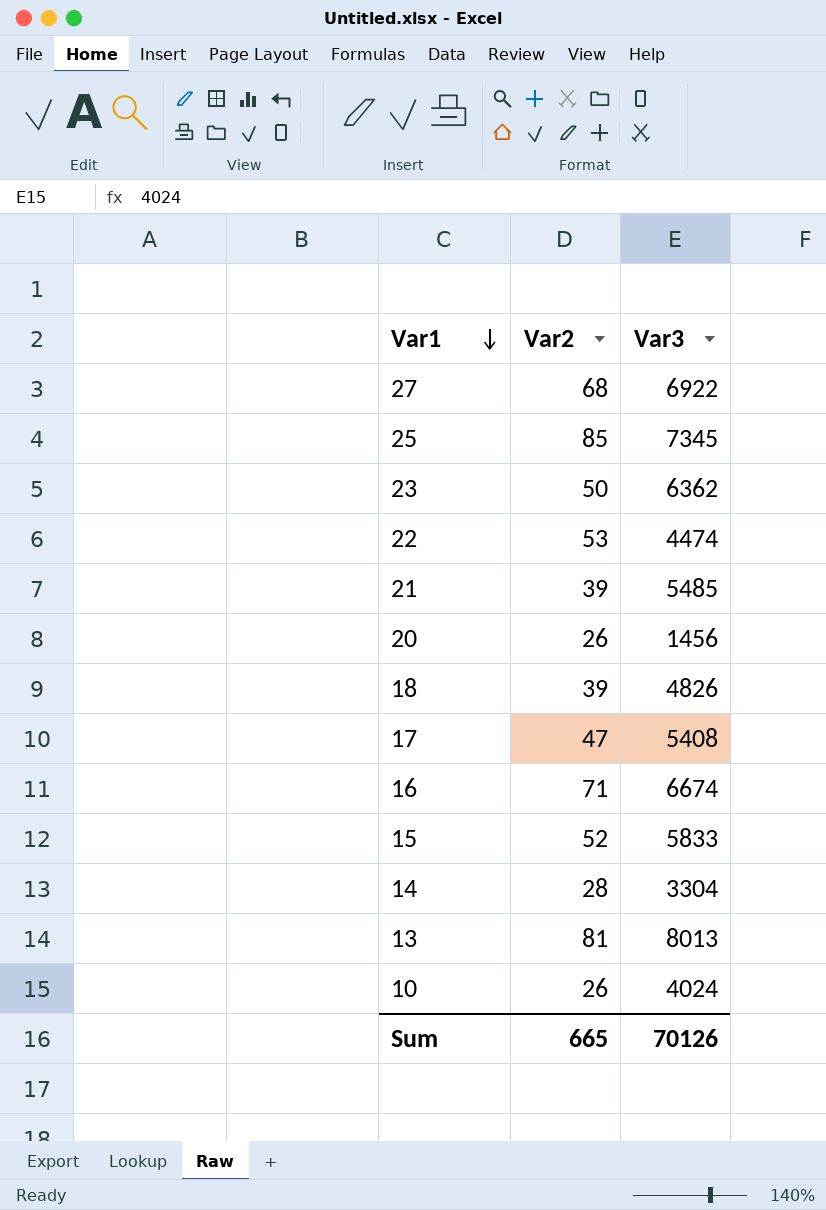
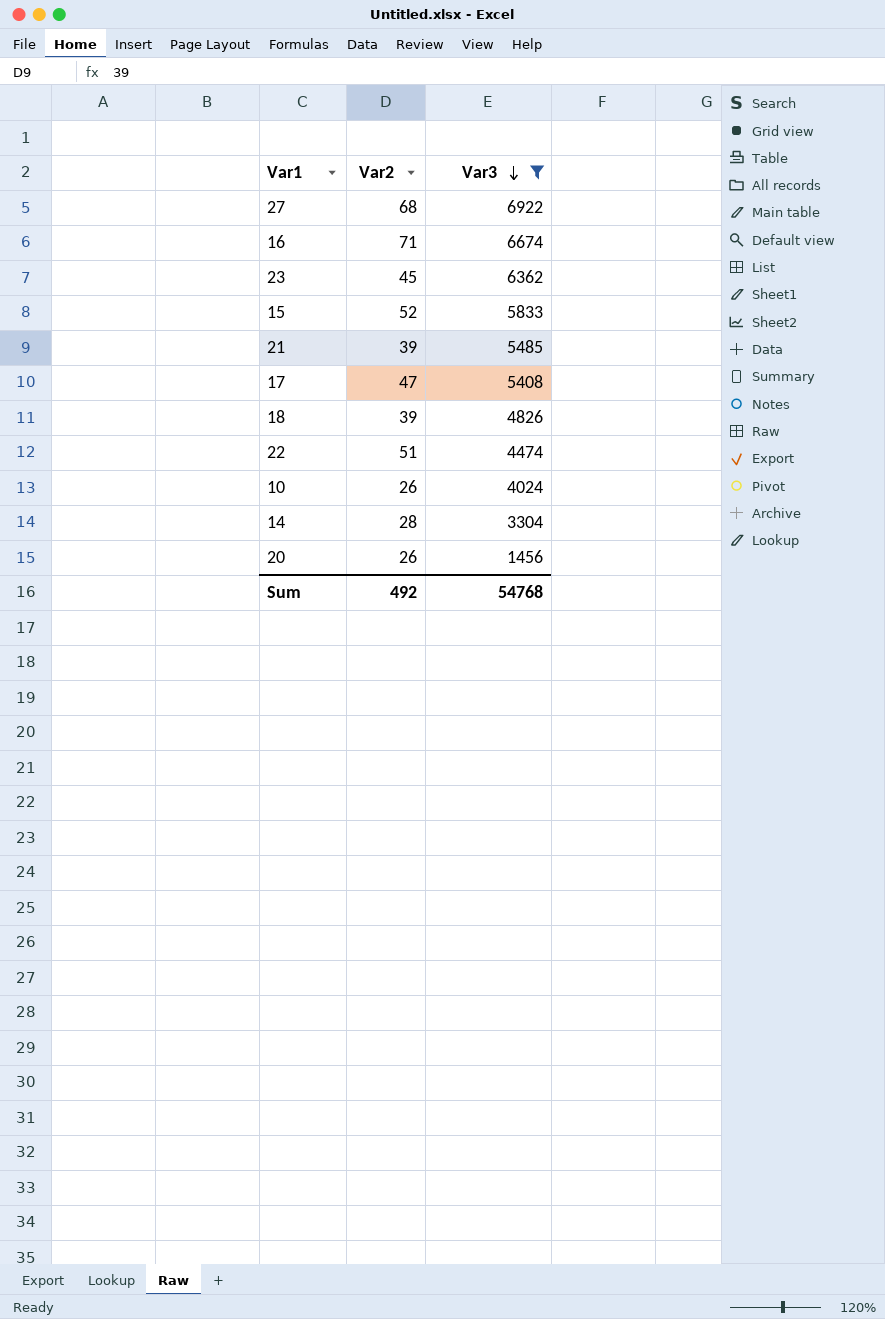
filter: none -> Var3 <= 6922
row order: Var1 descending -> Var3 descending
23 | Var2: 50 -> 45
22 | Var2: 53 -> 51
Sum | Var2: 665 -> 492
Sum | Var3: 70126 -> 54768

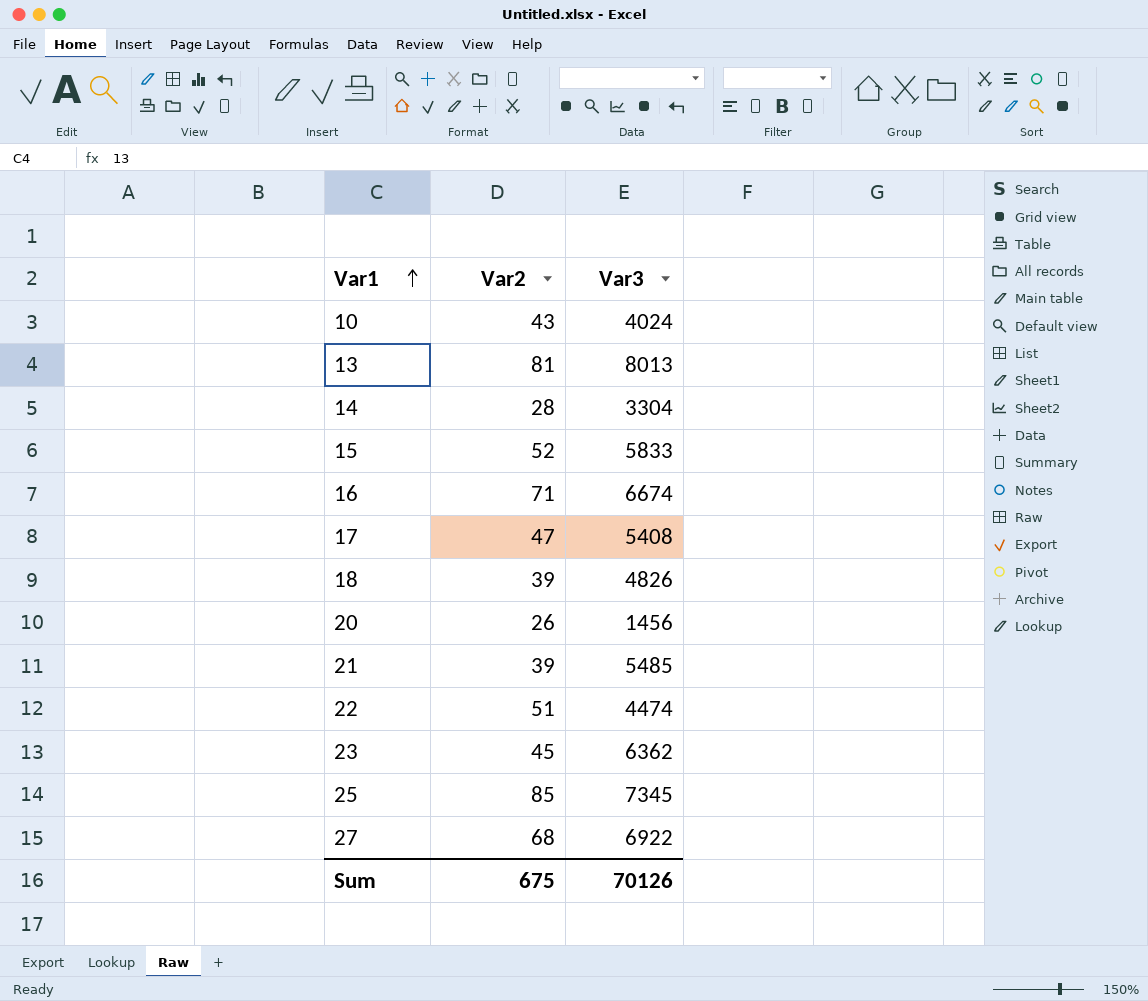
filter: Var3 <= 6922 -> none
row order: Var3 descending -> Var1 ascending
10 | Var2: 26 -> 43
Sum | Var2: 492 -> 675
Sum | Var3: 54768 -> 70126

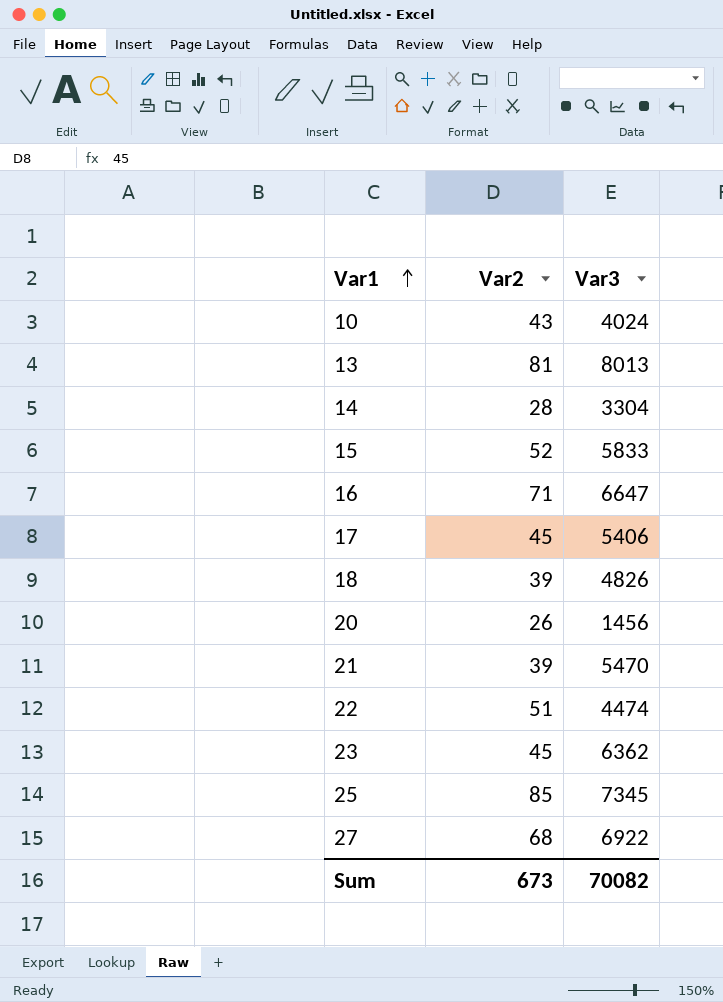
16 | Var3: 6674 -> 6647
17 | Var2: 47 -> 45
17 | Var3: 5408 -> 5406
21 | Var3: 5485 -> 5470
Sum | Var2: 675 -> 673
Sum | Var3: 70126 -> 70082

